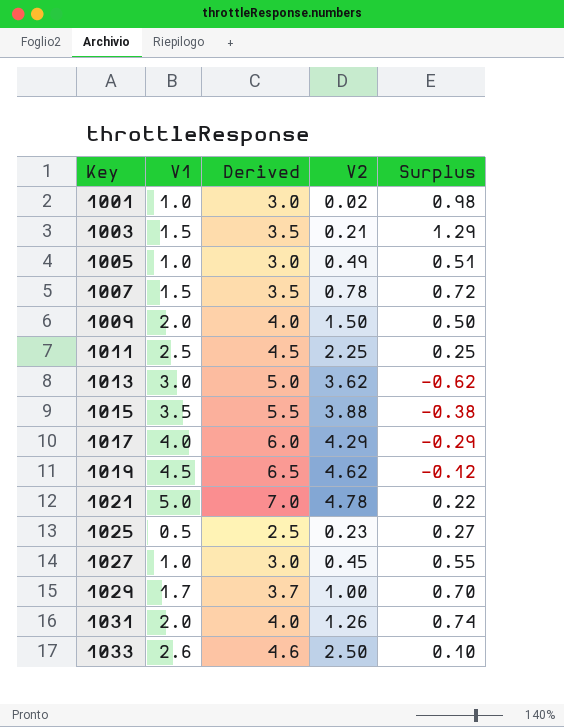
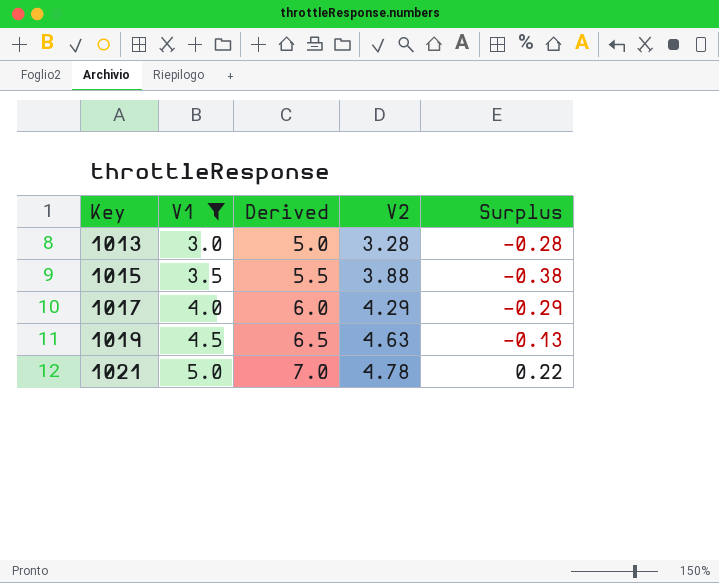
filter: none -> V1 >= 3.0
1013 | V2: 3.62 -> 3.28
1013 | Surplus: -0.62 -> -0.28
1019 | V2: 4.62 -> 4.63
1019 | Surplus: -0.12 -> -0.13

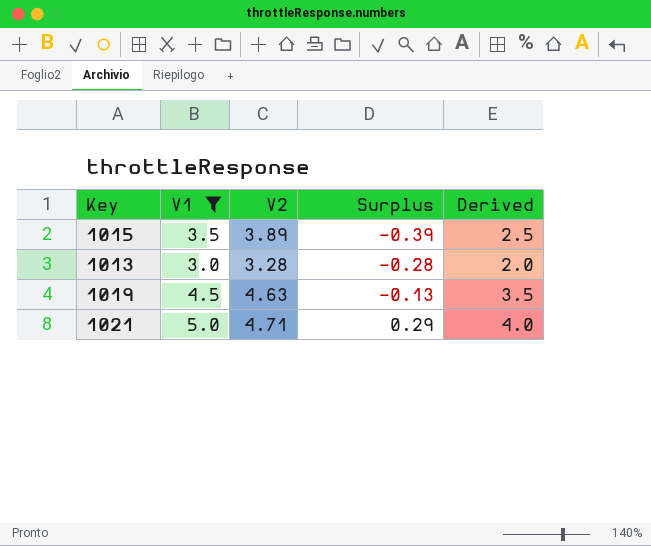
row order: Key ascending -> Surplus ascending
column Derived | formula: [V1] + 2 -> [V1] - 1
column Derived | position: 3 -> 5
row 1017: 4.0 | 6.0 | 4.29 | -0.29 -> none
1015 | V2: 3.88 -> 3.89
1015 | Surplus: -0.38 -> -0.39
1021 | V2: 4.78 -> 4.71
1021 | Surplus: 0.22 -> 0.29

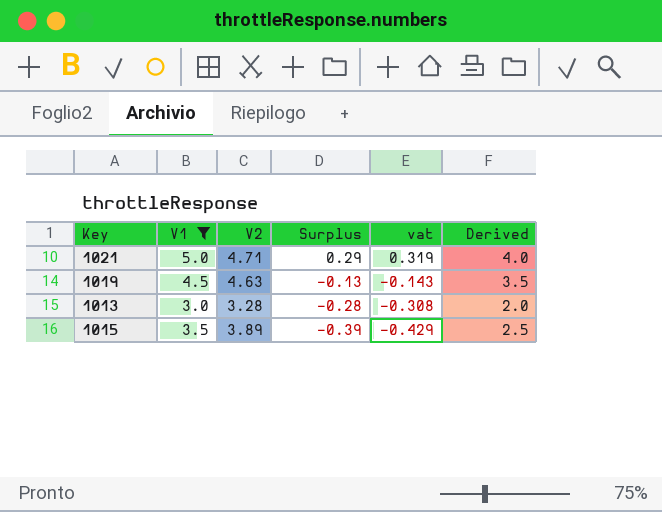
row order: Surplus ascending -> Surplus descending
column vat | formula: none -> [Surplus] * 1.1

